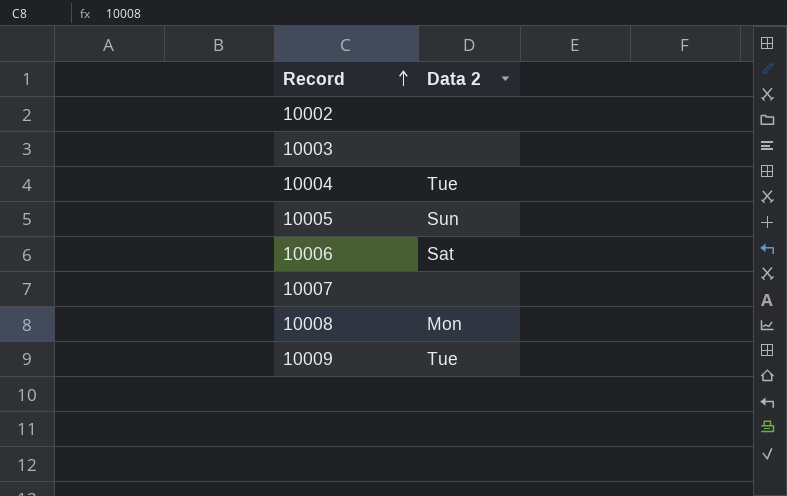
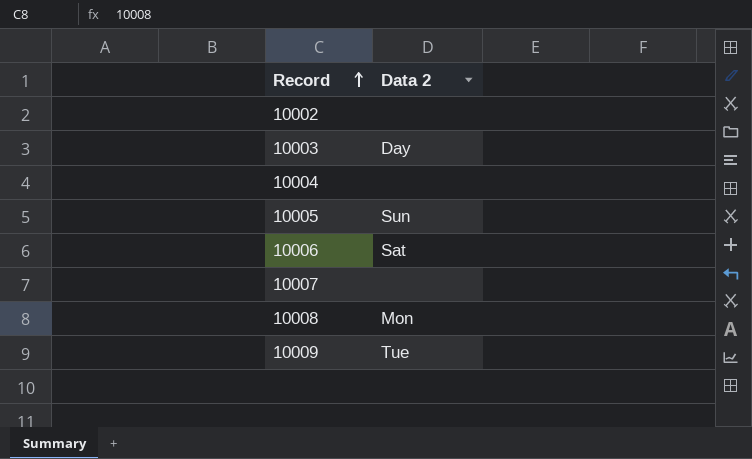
10003 | Data 2: none -> Day
10004 | Data 2: Tue -> none

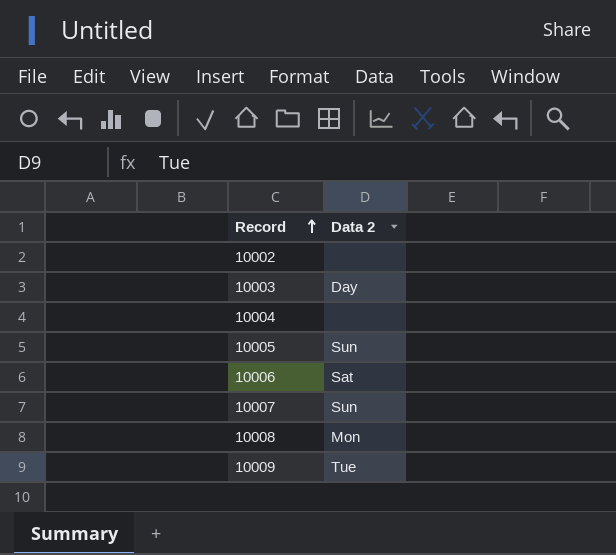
10007 | Data 2: none -> Sun

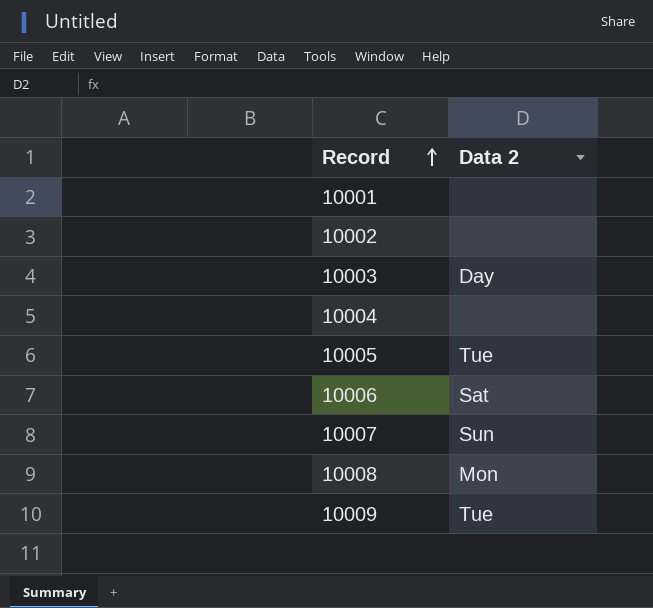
row 10001: none -> none
10005 | Data 2: Sun -> Tue

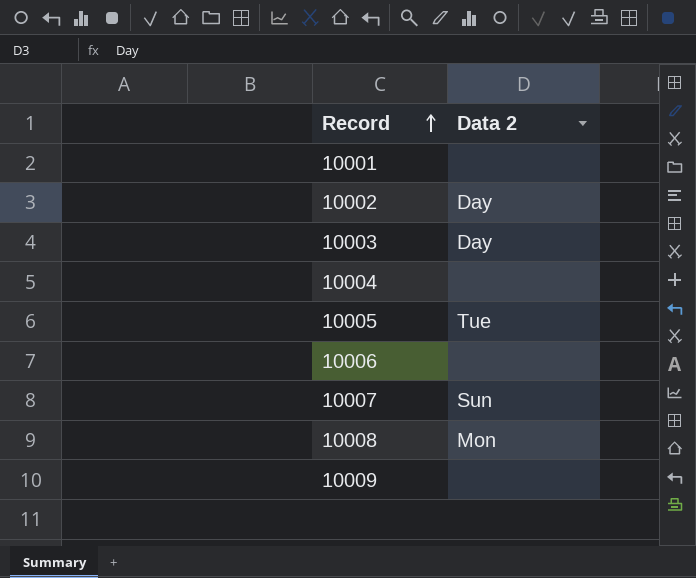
10002 | Data 2: none -> Day
10006 | Data 2: Sat -> none
10009 | Data 2: Tue -> none

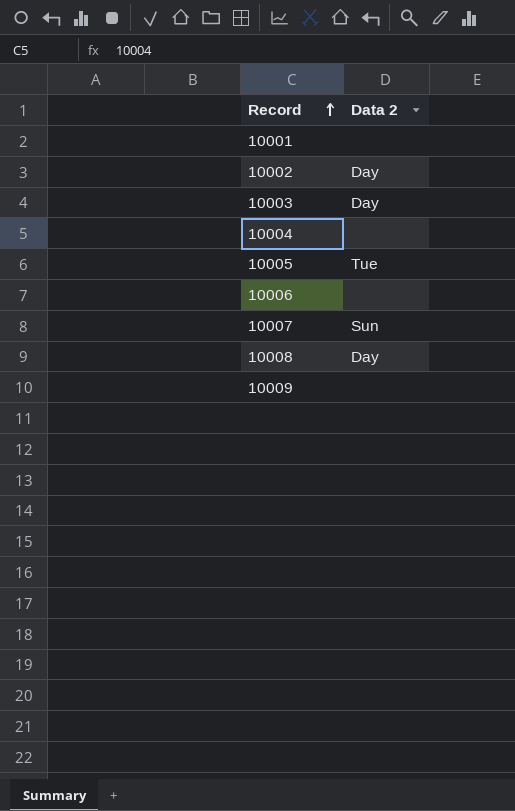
10008 | Data 2: Mon -> Day

